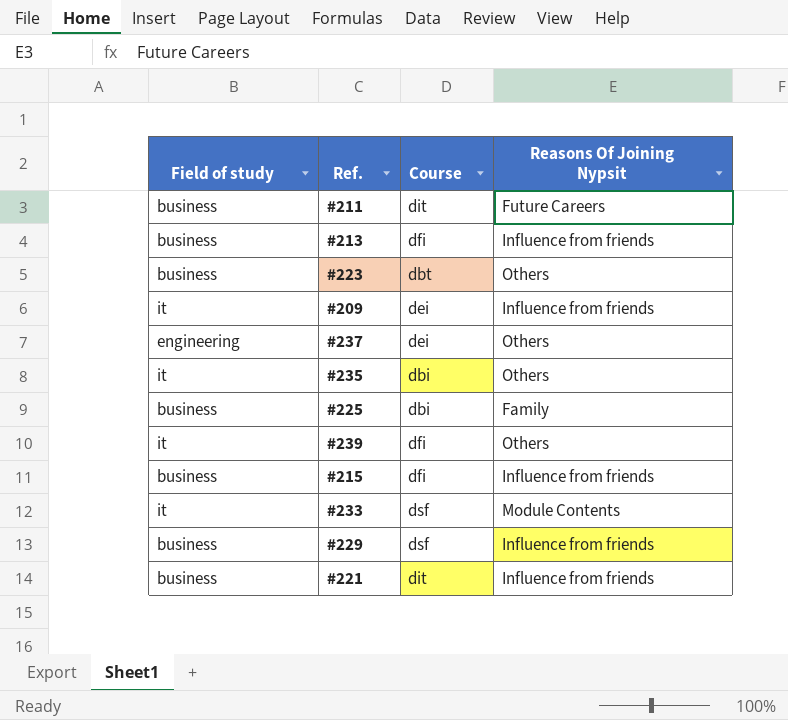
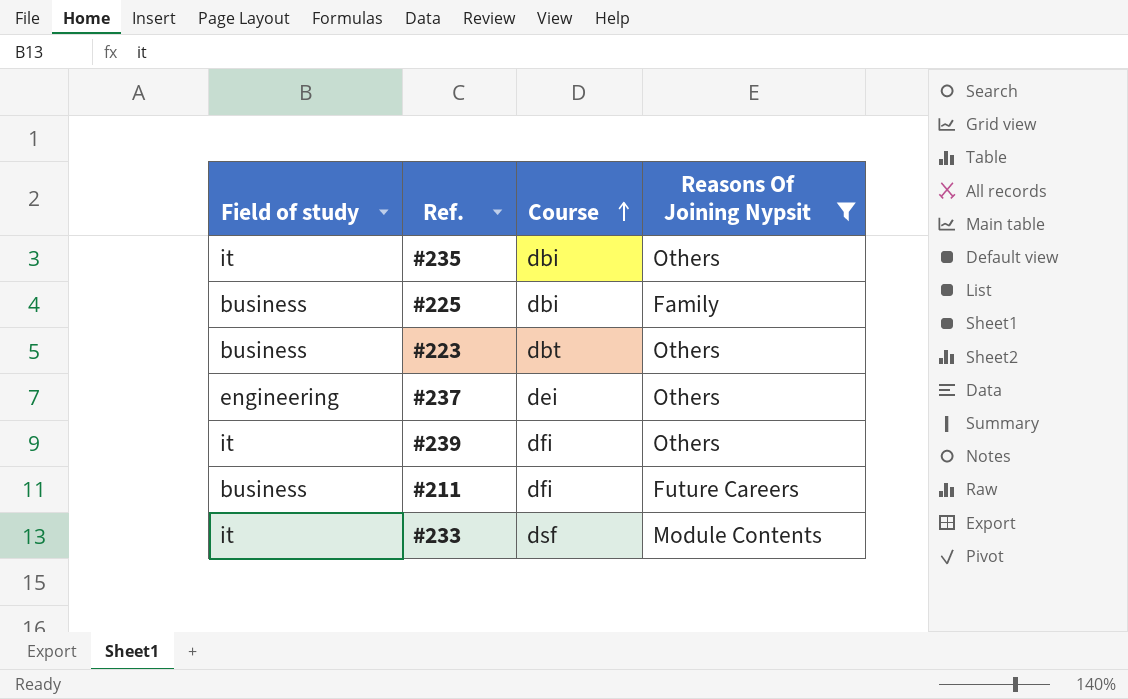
filter: none -> Reasons Of Joining Nypsit != Influence from friends
row order: none -> Course ascending
#211 | Course: dit -> dfi

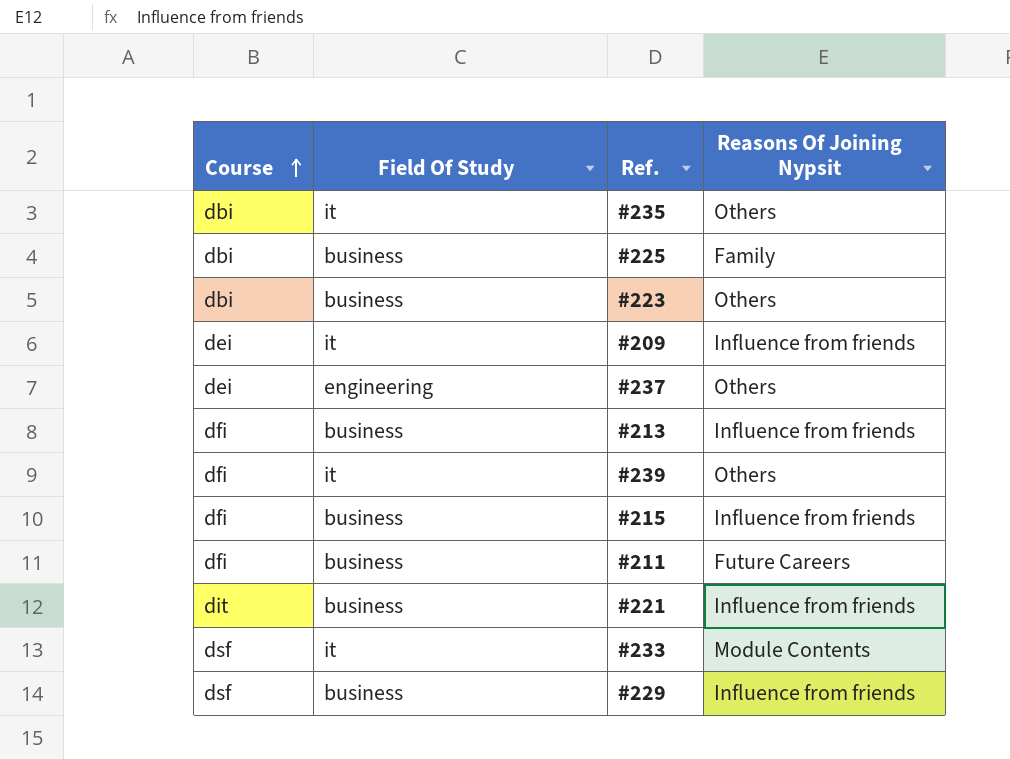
filter: Reasons Of Joining Nypsit != Influence from friends -> none
column Course | position: 3 -> 1
column name: Field of study -> Field Of Study
#223 | Course: dbt -> dbi

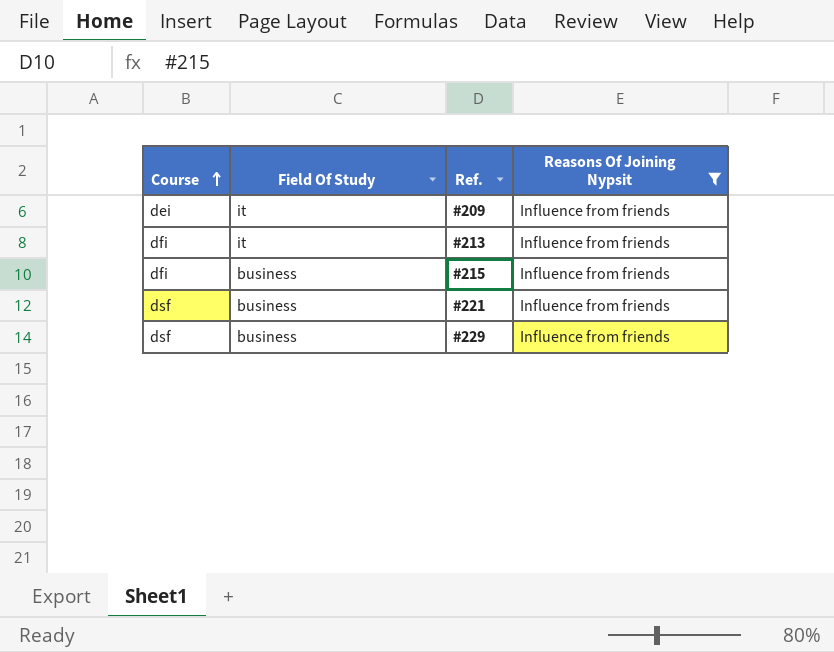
filter: none -> Reasons Of Joining Nypsit = Influence from friends
#213 | Field Of Study: business -> it
#221 | Course: dit -> dsf

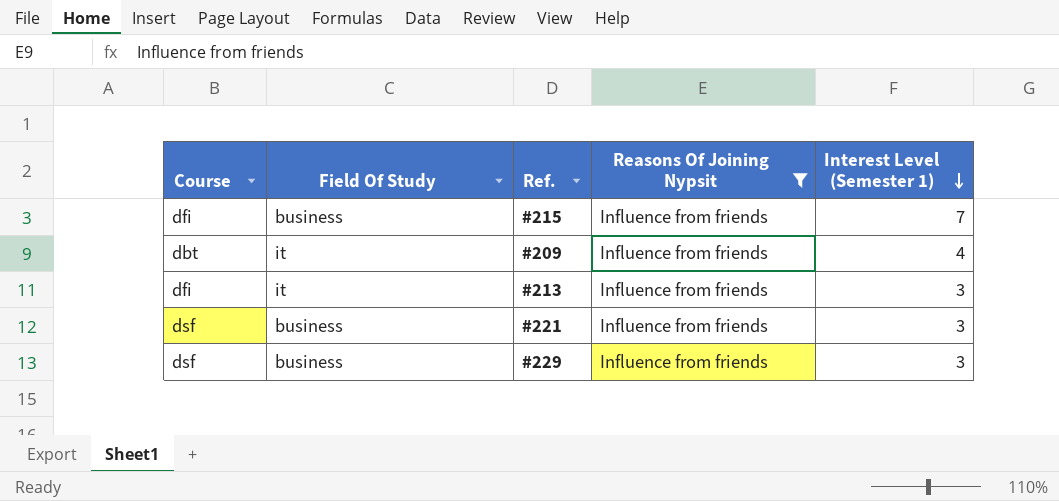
row order: Course ascending -> Interest Level (Semester 1) descending
column Interest Level (Semester 1) | position: none -> 5
#209 | Course: dei -> dbt

